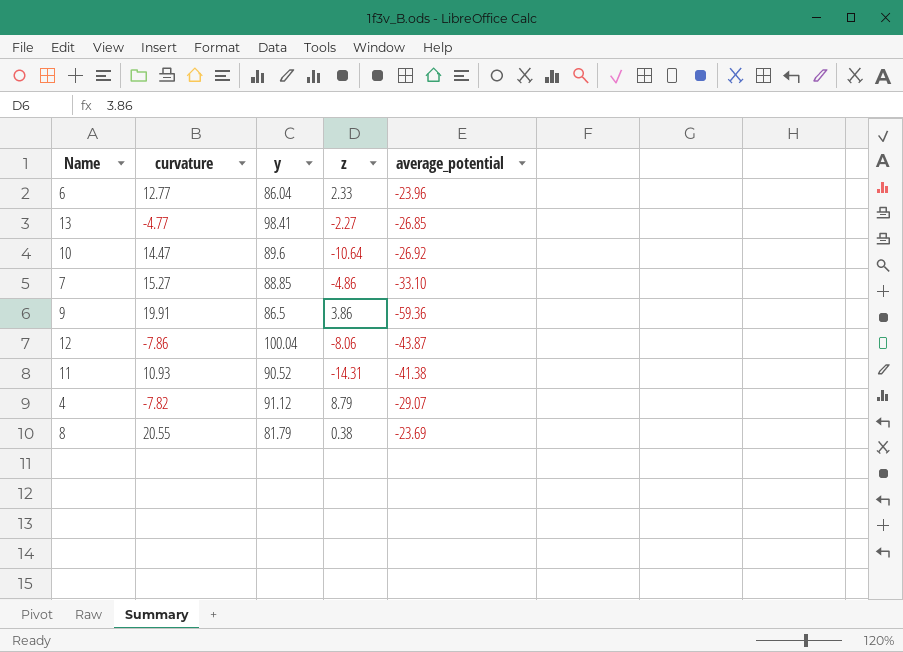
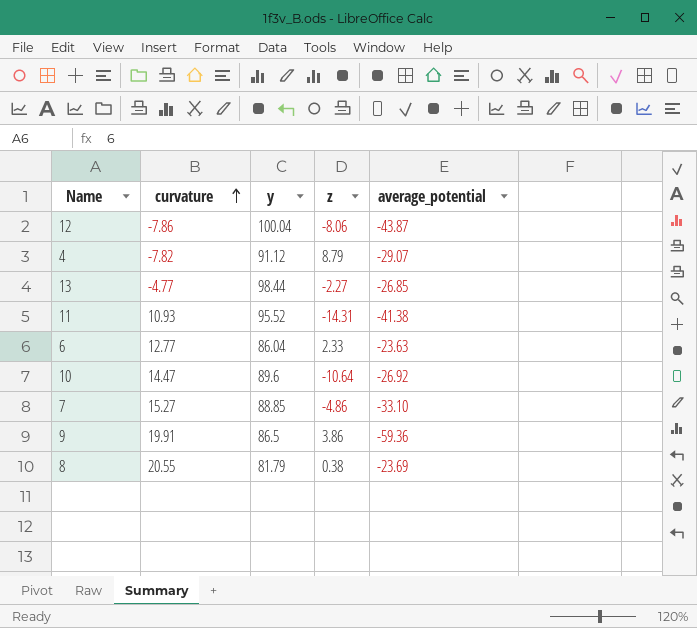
row order: none -> curvature ascending
13 | y: 98.41 -> 98.44
11 | y: 90.52 -> 95.52
6 | average_potential: -23.96 -> -23.63

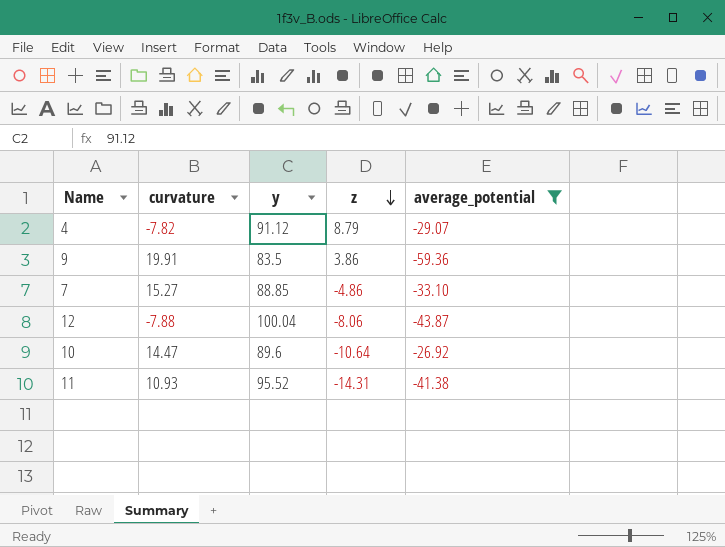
filter: none -> average_potential <= -26.92
row order: curvature ascending -> z descending
9 | y: 86.5 -> 83.5
12 | curvature: -7.86 -> -7.88

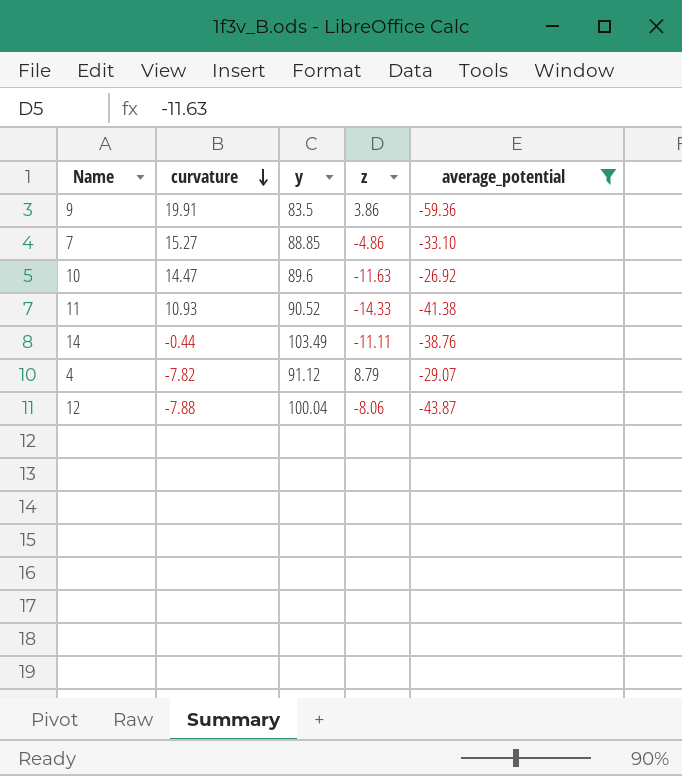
row order: z descending -> curvature descending
10 | z: -10.64 -> -11.63
11 | y: 95.52 -> 90.52
11 | z: -14.31 -> -14.33
row 14: none -> -0.44 | 103.49 | -11.11 | -38.76

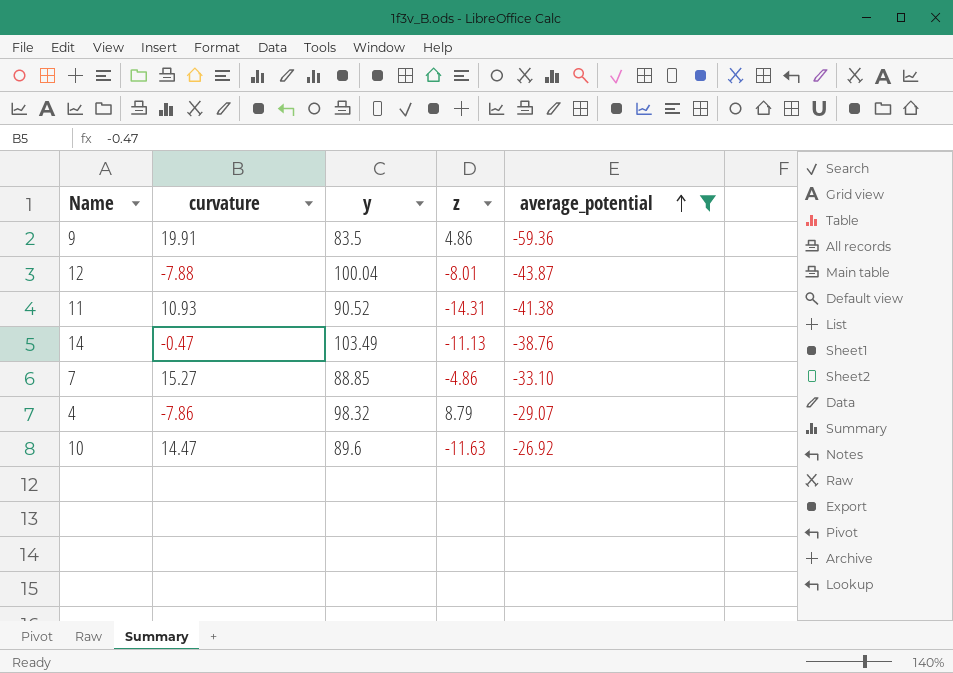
row order: curvature descending -> average_potential ascending
9 | z: 3.86 -> 4.86
12 | z: -8.06 -> -8.01
11 | z: -14.33 -> -14.31
14 | curvature: -0.44 -> -0.47
14 | z: -11.11 -> -11.13
4 | curvature: -7.82 -> -7.86
4 | y: 91.12 -> 98.32

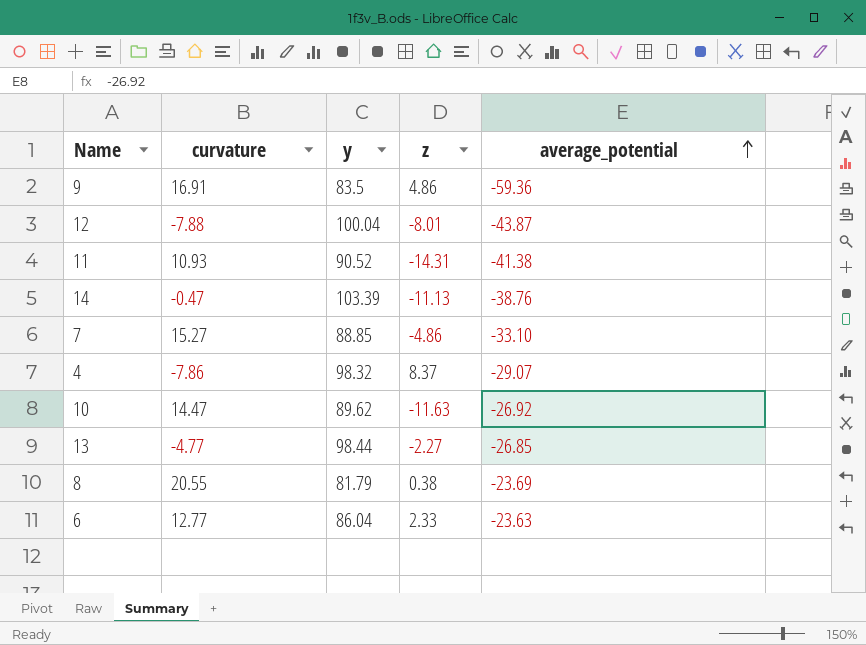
filter: average_potential <= -26.92 -> none
9 | curvature: 19.91 -> 16.91
14 | y: 103.49 -> 103.39
4 | z: 8.79 -> 8.37
10 | y: 89.6 -> 89.62

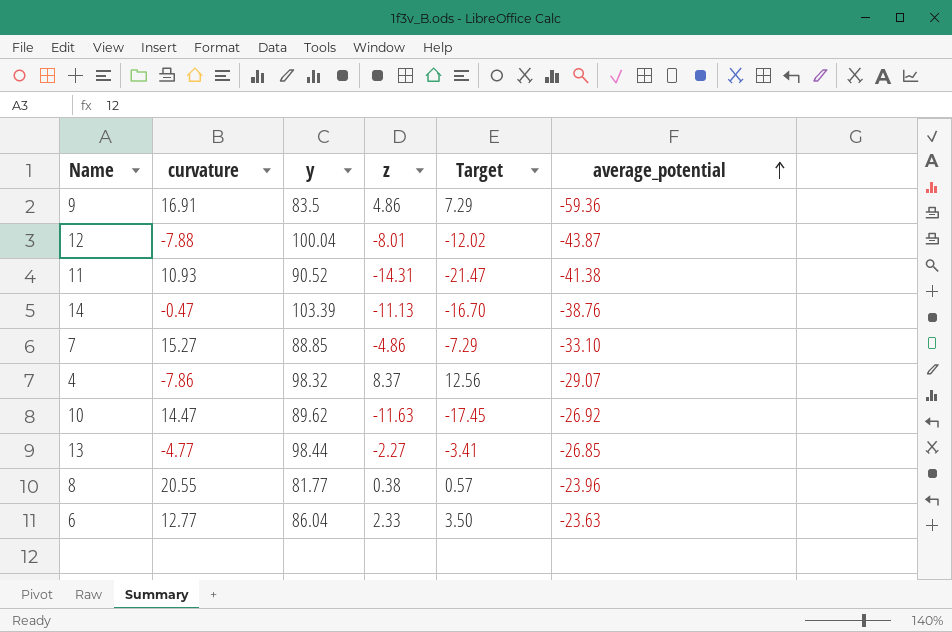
column Target | formula: none -> [z] * 1.5
8 | y: 81.79 -> 81.77
8 | average_potential: -23.69 -> -23.96

